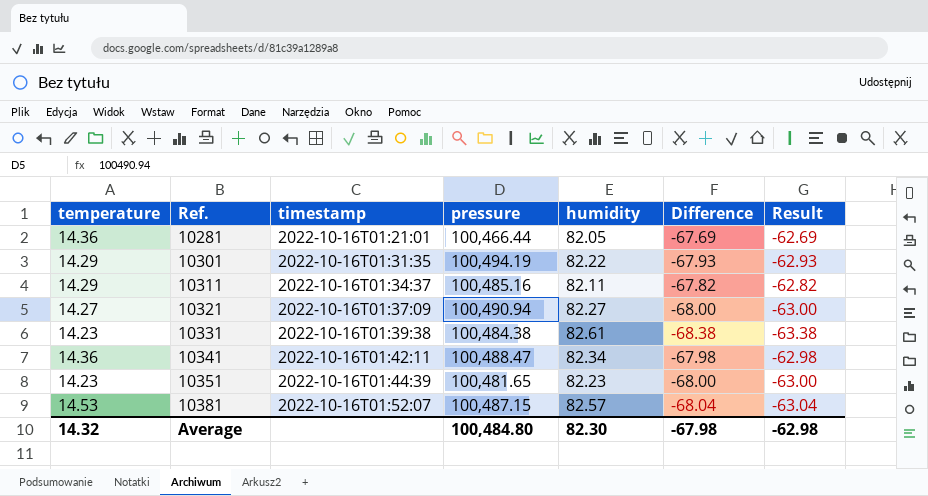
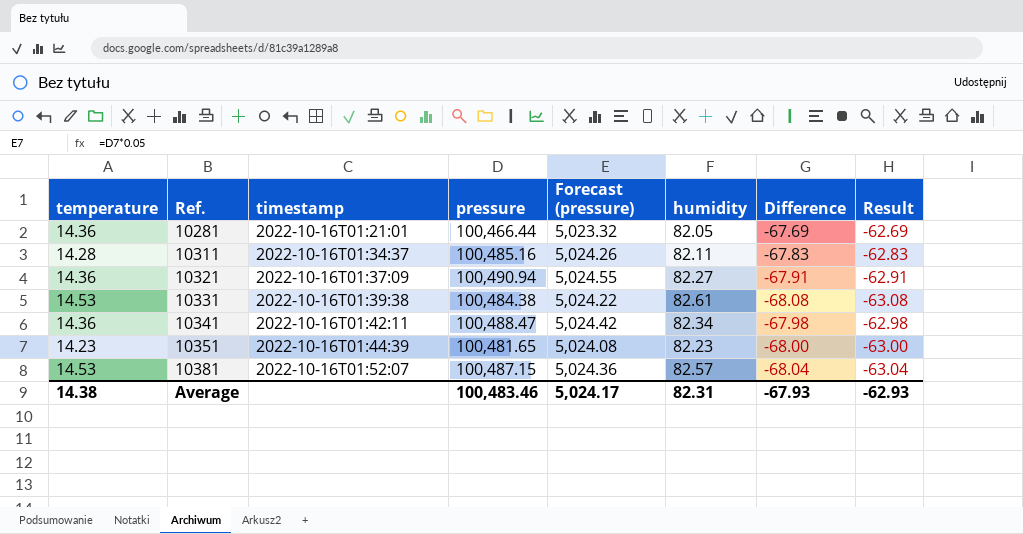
column Forecast (pressure) | formula: none -> [pressure] * 0.05
row 10301: 14.29 | 2022-10-16T01:31:35 | 100,494.19 | 82.22 | -67.93 | -62.93 -> none
10311 | temperature: 14.29 -> 14.28
10311 | Difference: -67.82 -> -67.83
10311 | Result: -62.82 -> -62.83
10321 | temperature: 14.27 -> 14.36
10321 | Difference: -68.00 -> -67.91
10321 | Result: -63.00 -> -62.91
10331 | temperature: 14.23 -> 14.53
10331 | Difference: -68.38 -> -68.08
10331 | Result: -63.38 -> -63.08
Average | temperature: 14.32 -> 14.38
Average | pressure: 100,484.80 -> 100,483.46
Average | humidity: 82.30 -> 82.31
Average | Difference: -67.98 -> -67.93
Average | Result: -62.98 -> -62.93

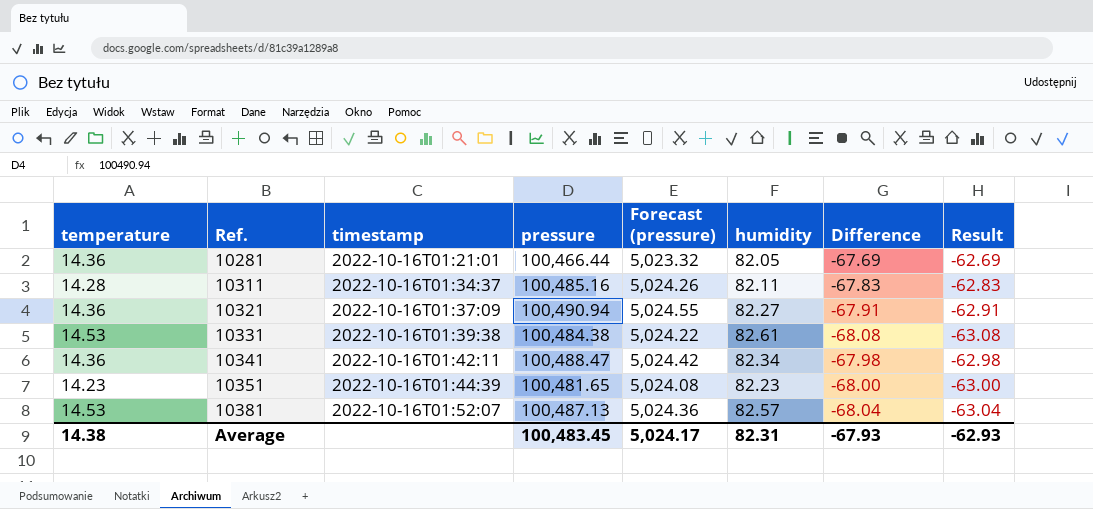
10381 | pressure: 100,487.15 -> 100,487.13
Average | pressure: 100,483.46 -> 100,483.45

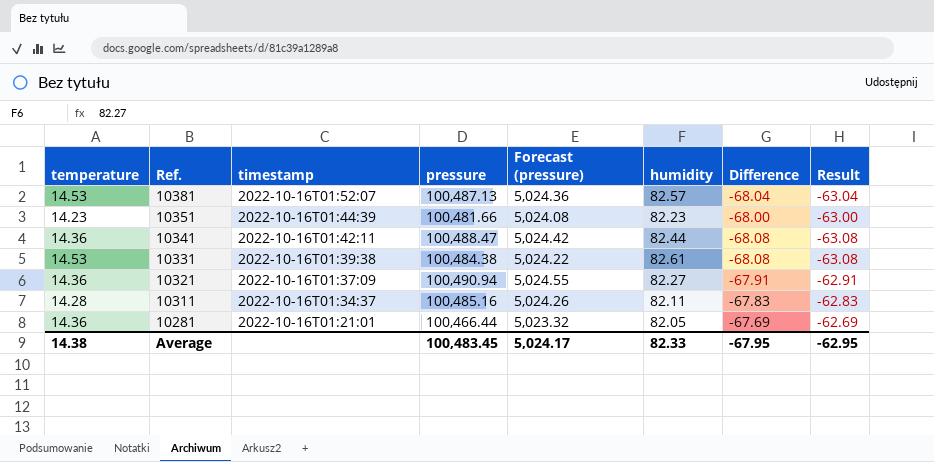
row order: Ref. ascending -> Ref. descending
10351 | pressure: 100,481.65 -> 100,481.66
10341 | humidity: 82.34 -> 82.44
10341 | Difference: -67.98 -> -68.08
10341 | Result: -62.98 -> -63.08
Average | humidity: 82.31 -> 82.33
Average | Difference: -67.93 -> -67.95
Average | Result: -62.93 -> -62.95

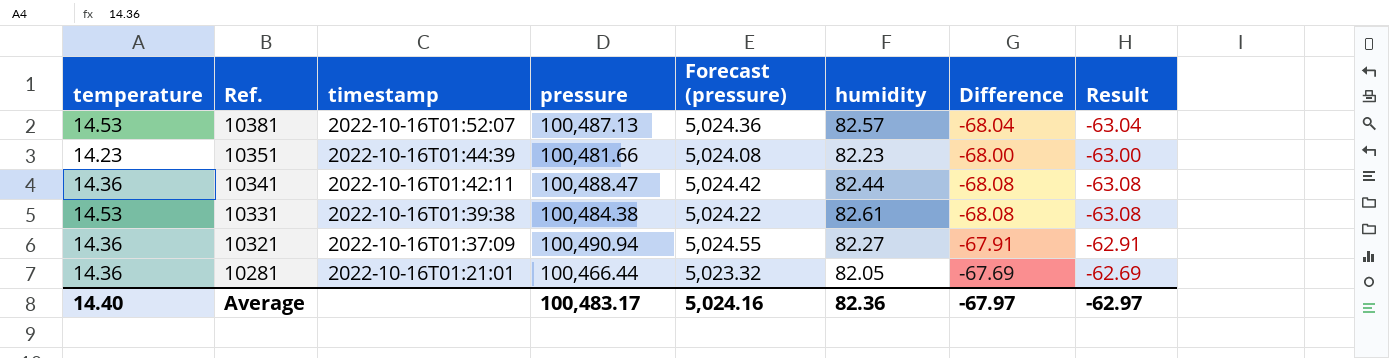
row 10311: 14.28 | 2022-10-16T01:34:37 | 100,485.16 | 5,024.26 | 82.11 | -67.83 | -62.83 -> none
Average | temperature: 14.38 -> 14.40
Average | pressure: 100,483.45 -> 100,483.17
Average | Forecast (pressure): 5,024.17 -> 5,024.16
Average | humidity: 82.33 -> 82.36
Average | Difference: -67.95 -> -67.97
Average | Result: -62.95 -> -62.97

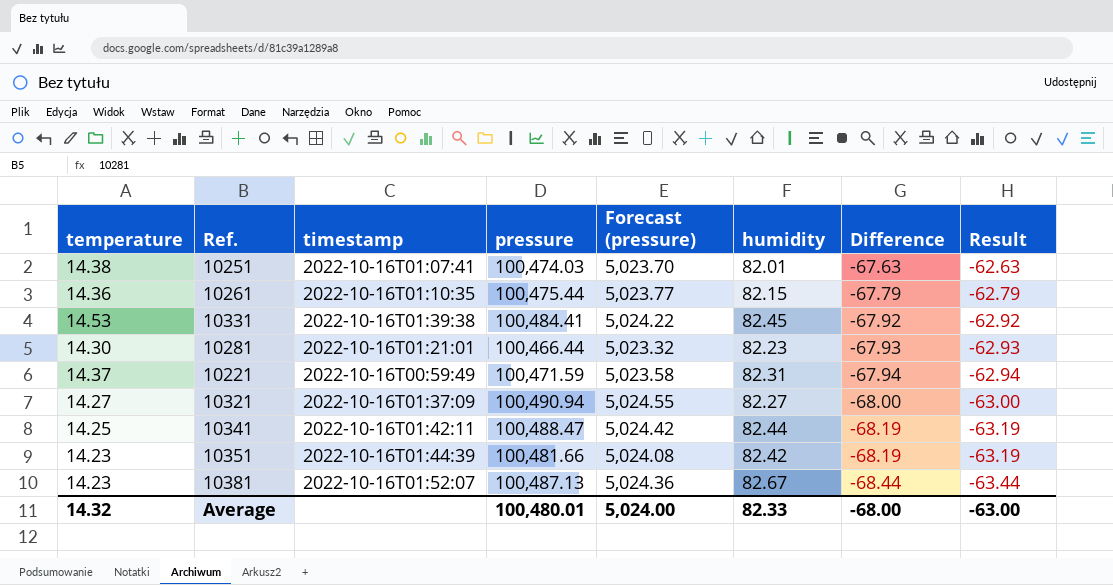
row order: Ref. descending -> Difference descending
row 10251: none -> 14.38 | 2022-10-16T01:07:41 | 100,474.03 | 5,023.70 | 82.01 | -67.63 | -62.63
row 10261: none -> 14.36 | 2022-10-16T01:10:35 | 100,475.44 | 5,023.77 | 82.15 | -67.79 | -62.79
10331 | pressure: 100,484.38 -> 100,484.41
10331 | humidity: 82.61 -> 82.45
10331 | Difference: -68.08 -> -67.92
10331 | Result: -63.08 -> -62.92
10281 | temperature: 14.36 -> 14.30
10281 | humidity: 82.05 -> 82.23
10281 | Difference: -67.69 -> -67.93
10281 | Result: -62.69 -> -62.93
row 10221: none -> 14.37 | 2022-10-16T00:59:49 | 100,471.59 | 5,023.58 | 82.31 | -67.94 | -62.94
10321 | temperature: 14.36 -> 14.27
10321 | Difference: -67.91 -> -68.00
10321 | Result: -62.91 -> -63.00
10341 | temperature: 14.36 -> 14.25
10341 | Difference: -68.08 -> -68.19
10341 | Result: -63.08 -> -63.19
10351 | humidity: 82.23 -> 82.42
10351 | Difference: -68.00 -> -68.19
10351 | Result: -63.00 -> -63.19
10381 | temperature: 14.53 -> 14.23
10381 | humidity: 82.57 -> 82.67
10381 | Difference: -68.04 -> -68.44
10381 | Result: -63.04 -> -63.44
Average | temperature: 14.40 -> 14.32
Average | pressure: 100,483.17 -> 100,480.01
Average | Forecast (pressure): 5,024.16 -> 5,024.00
Average | humidity: 82.36 -> 82.33
Average | Difference: -67.97 -> -68.00
Average | Result: -62.97 -> -63.00

